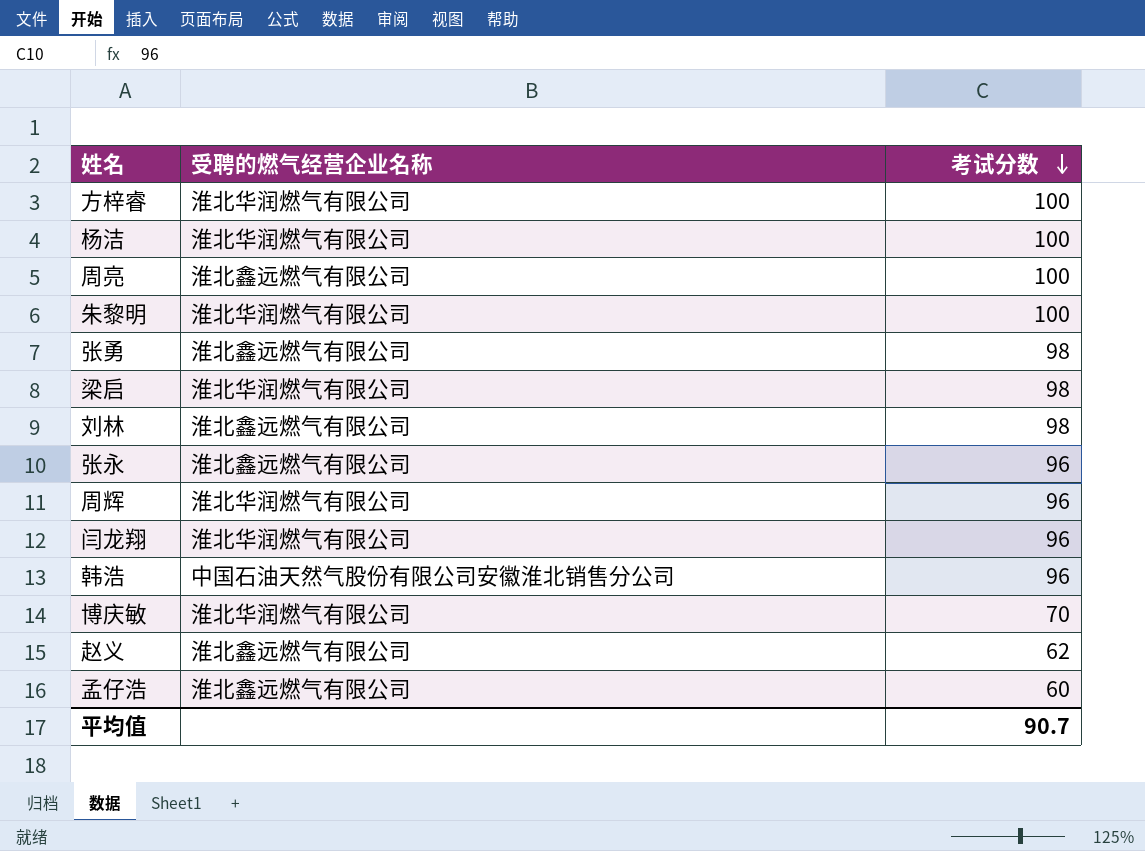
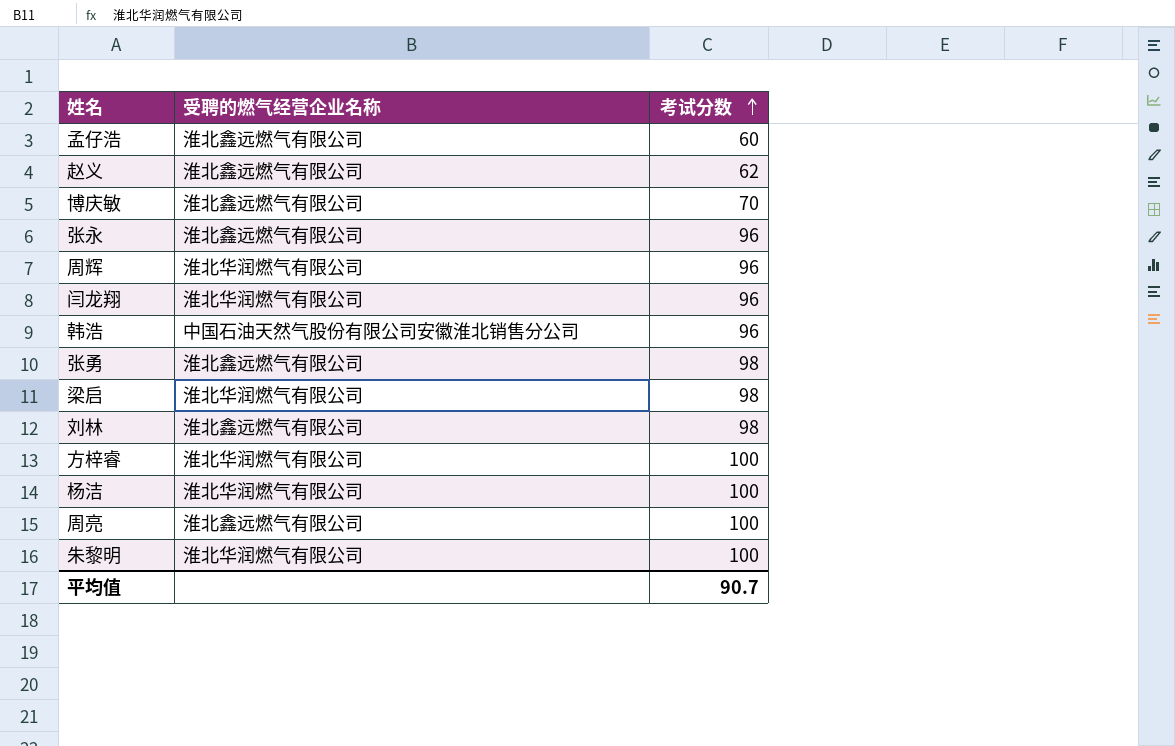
row order: 考试分数 descending -> 考试分数 ascending
博庆敏 | 受聘的燃气经营企业名称: 淮北华润燃气有限公司 -> 淮北鑫远燃气有限公司

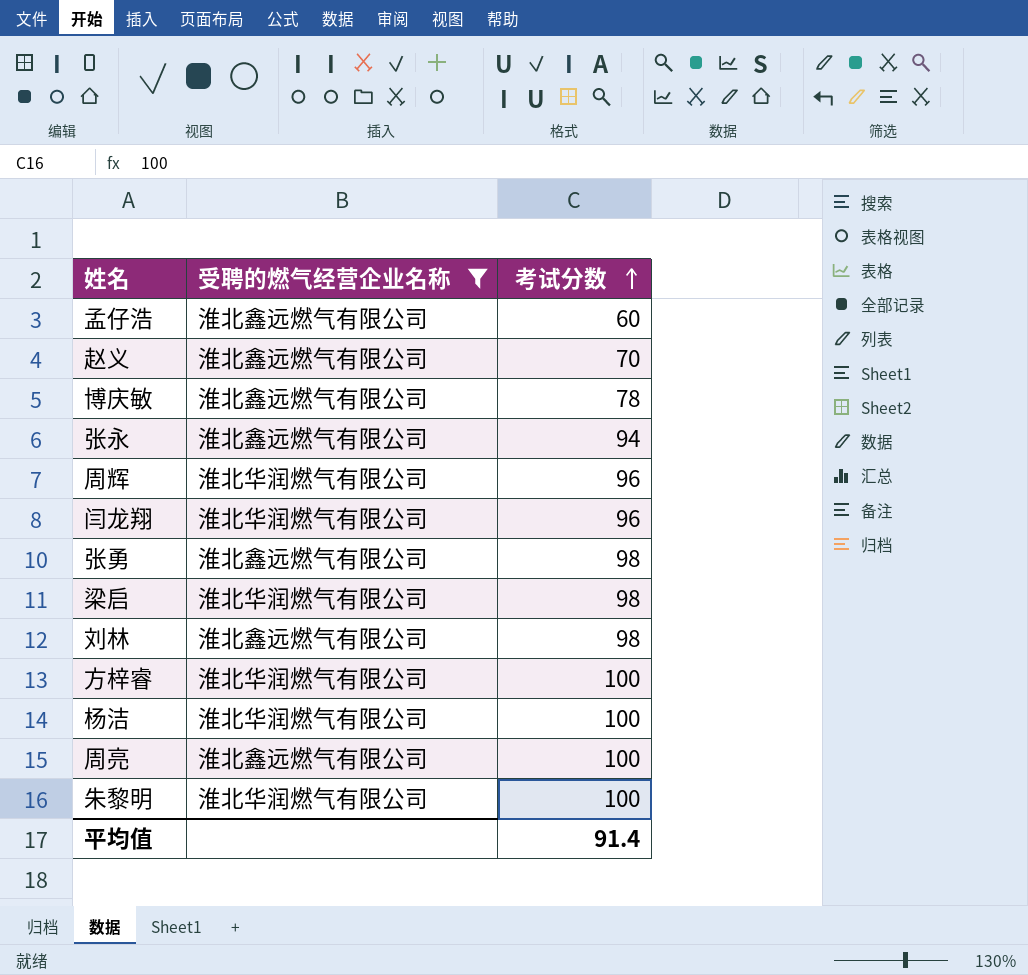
filter: none -> 受聘的燃气经营企业名称 != 中国石油天然气股份有限公司安徽淮北销售分公司
赵义 | 考试分数: 62 -> 70
博庆敏 | 考试分数: 70 -> 78
张永 | 考试分数: 96 -> 94
平均值 | 考试分数: 90.7 -> 91.4

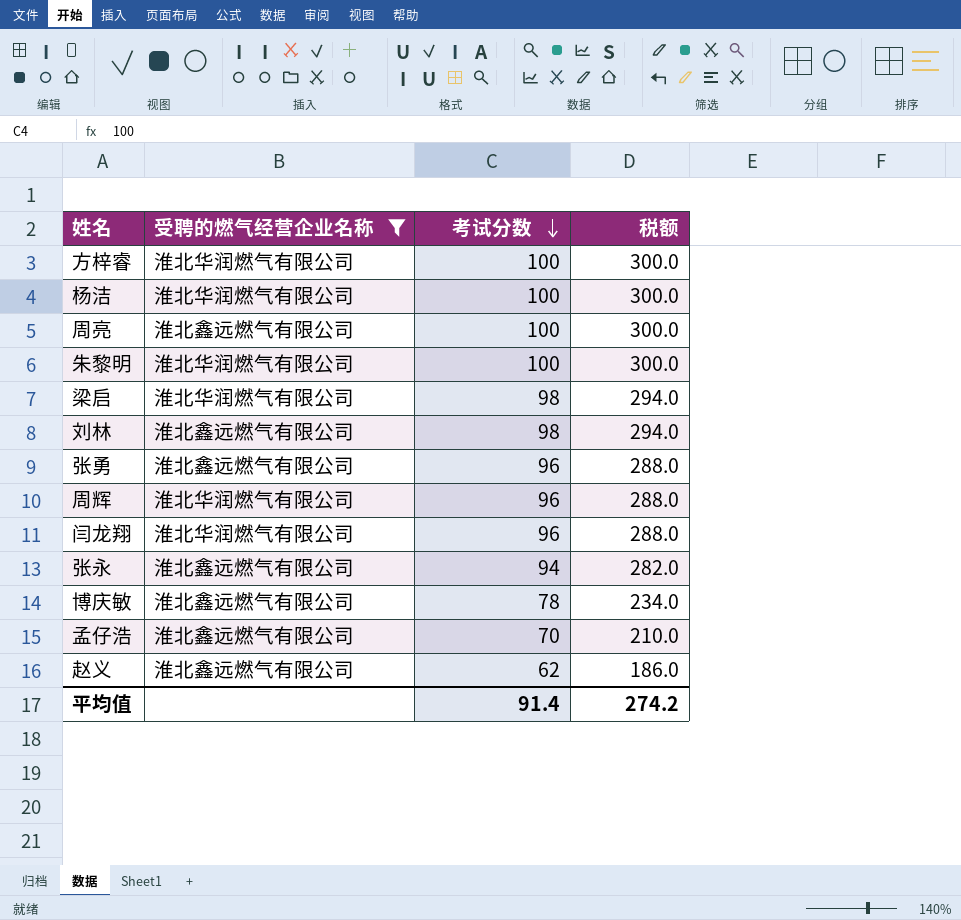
row order: 考试分数 ascending -> 考试分数 descending
column 税额 | formula: none -> [考试分数] * 3
张勇 | 考试分数: 98 -> 96
孟仔浩 | 考试分数: 60 -> 70
赵义 | 考试分数: 70 -> 62

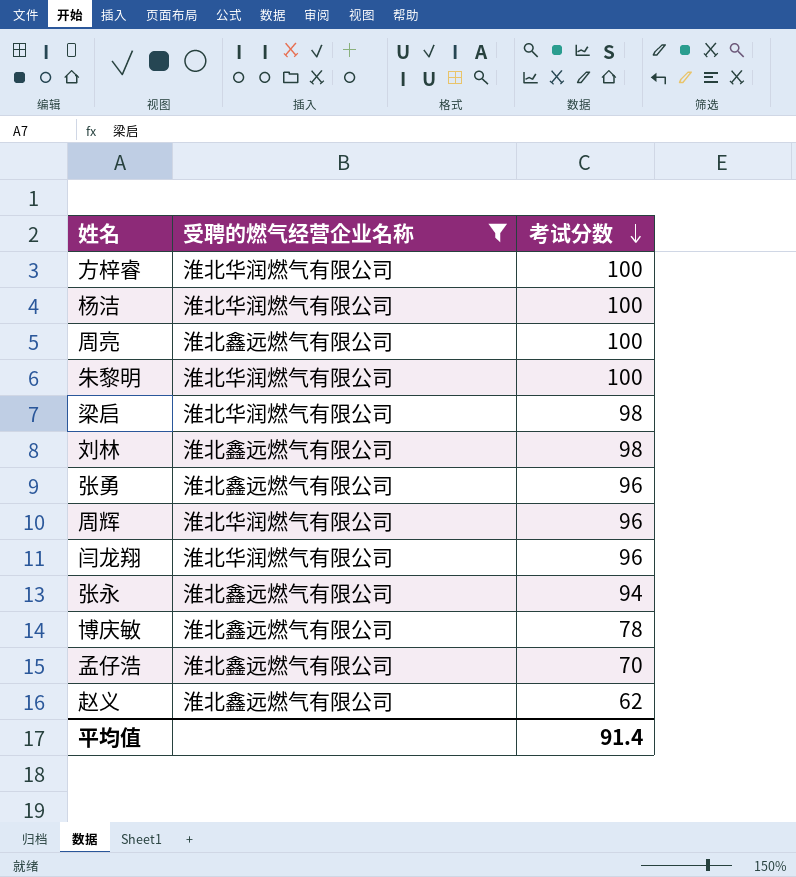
column 税额 | formula: [考试分数] * 3 -> none

